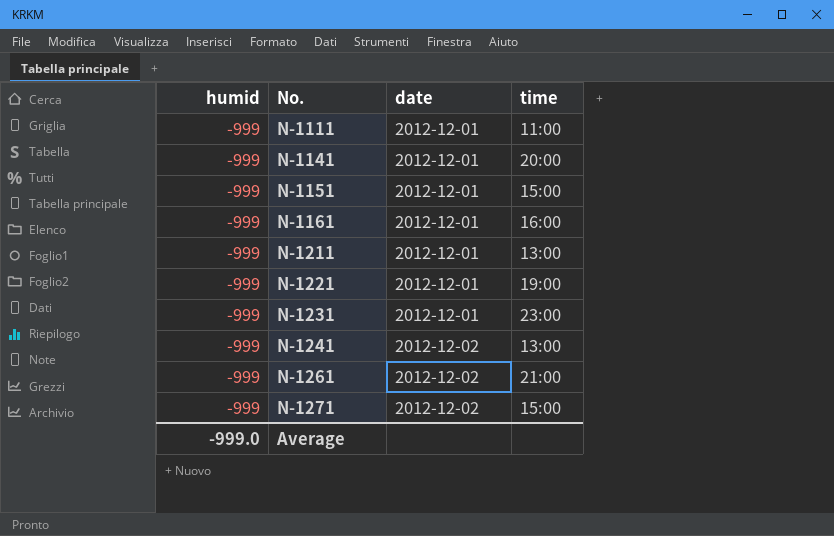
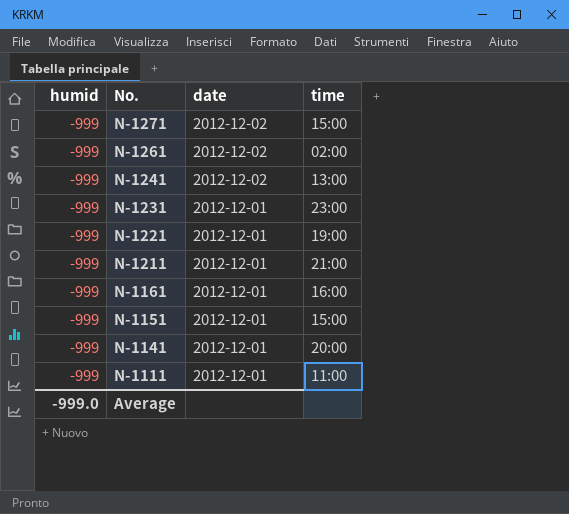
row order: No. ascending -> No. descending
N-1261 | time: 21:00 -> 02:00
N-1211 | time: 13:00 -> 21:00

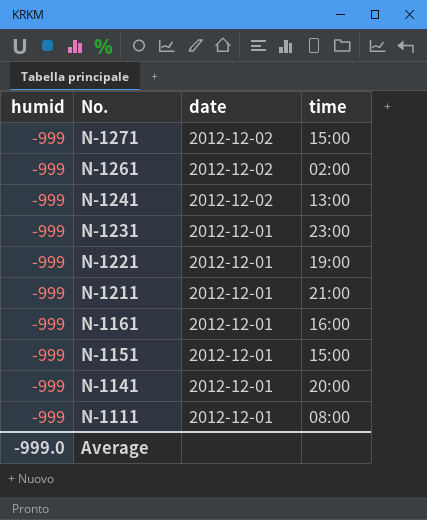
N-1111 | time: 11:00 -> 08:00

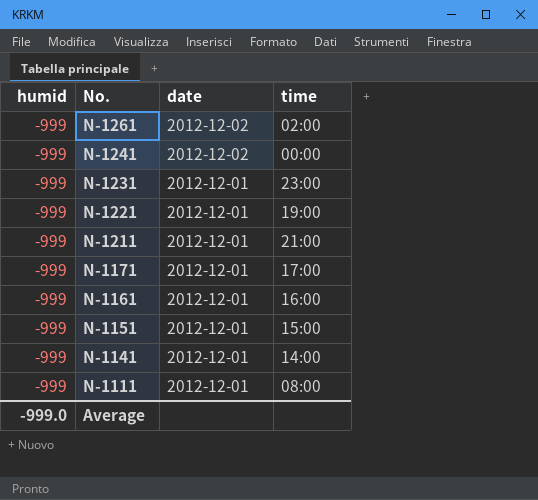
row N-1271: -999 | 2012-12-02 | 15:00 -> none
N-1241 | time: 13:00 -> 00:00
row N-1171: none -> -999 | 2012-12-01 | 17:00
N-1141 | time: 20:00 -> 14:00

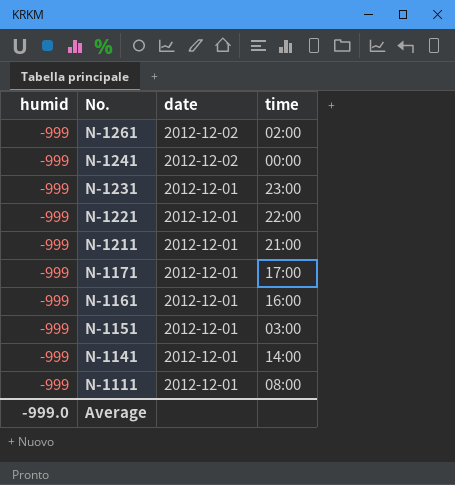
N-1221 | time: 19:00 -> 22:00
N-1151 | time: 15:00 -> 03:00

